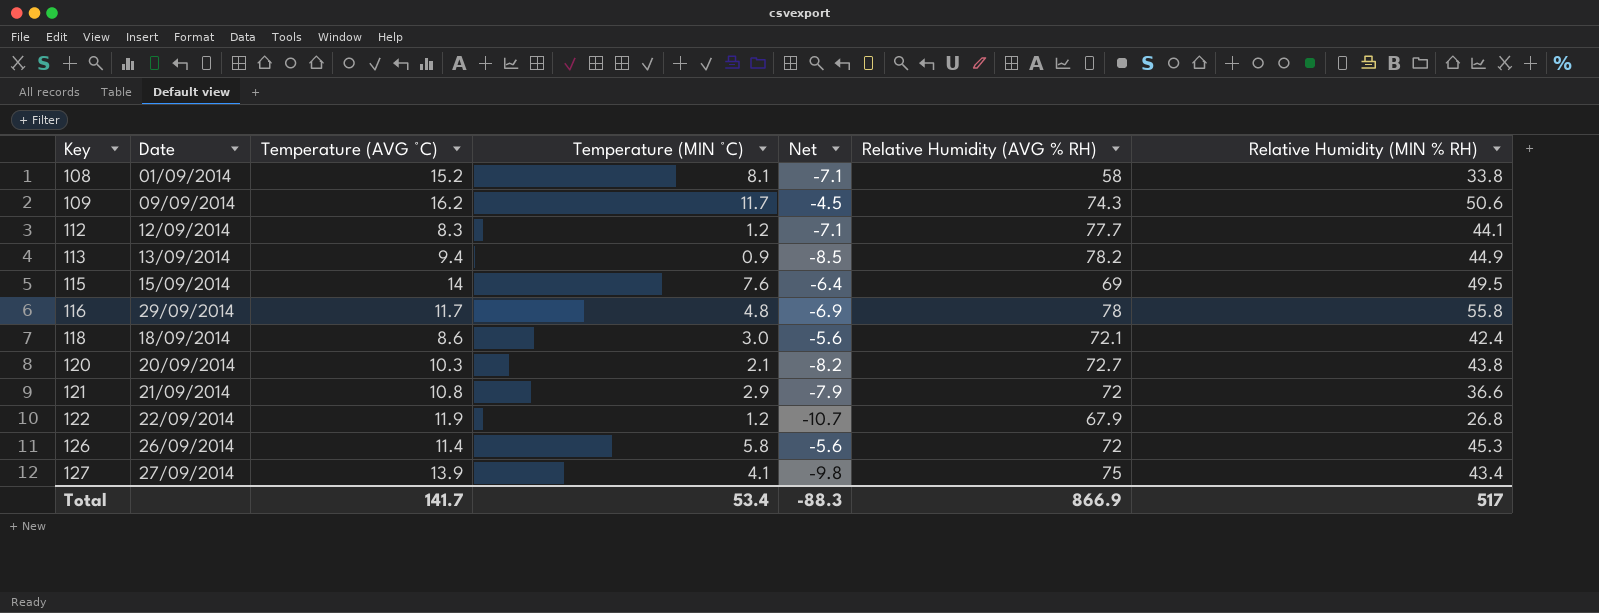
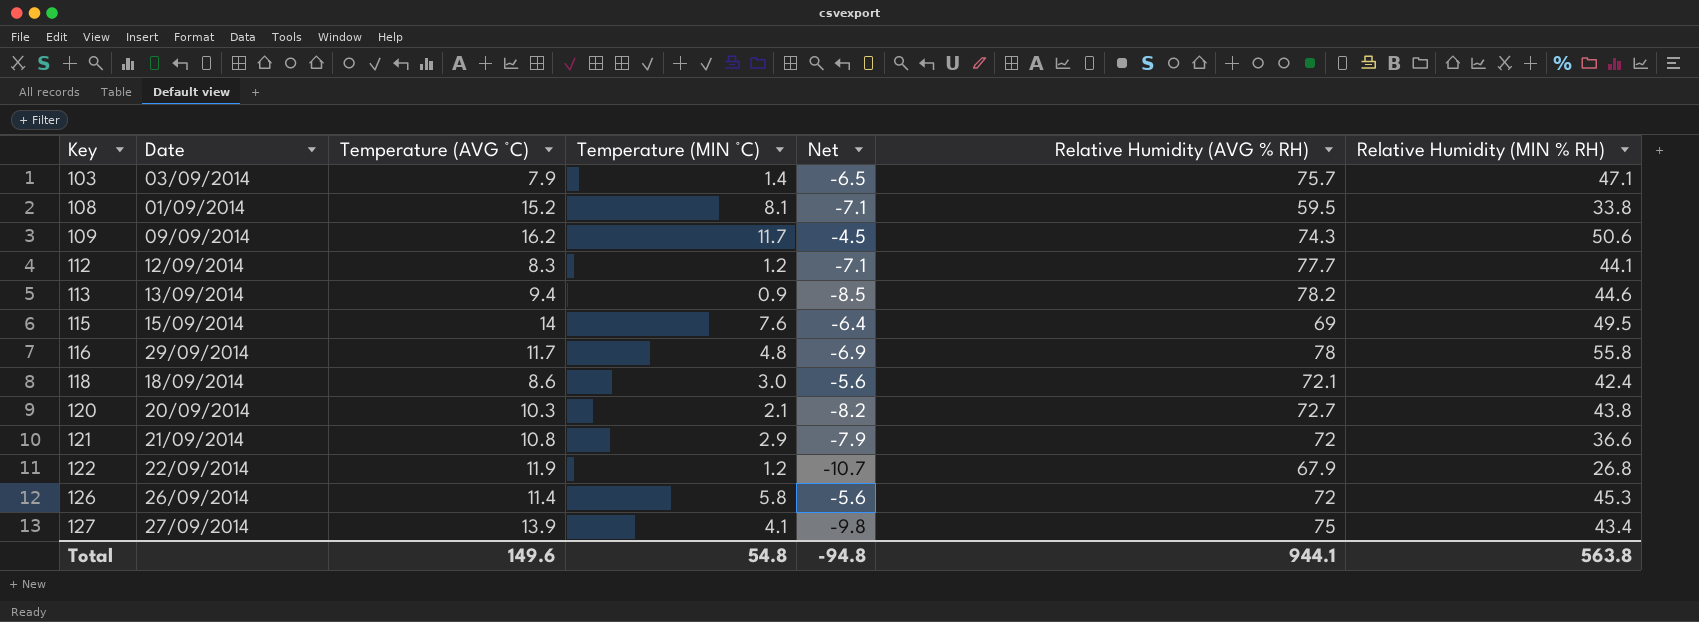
row 103: none -> 03/09/2014 | 7.9 | 1.4 | -6.5 | 75.7 | 47.1
108 | Relative Humidity (AVG % RH): 58 -> 59.5
113 | Relative Humidity (MIN % RH): 44.9 -> 44.6
Total | Temperature (AVG °C): 141.7 -> 149.6
Total | Temperature (MIN °C): 53.4 -> 54.8
Total | Net: -88.3 -> -94.8
Total | Relative Humidity (AVG % RH): 866.9 -> 944.1
Total | Relative Humidity (MIN % RH): 517 -> 563.8

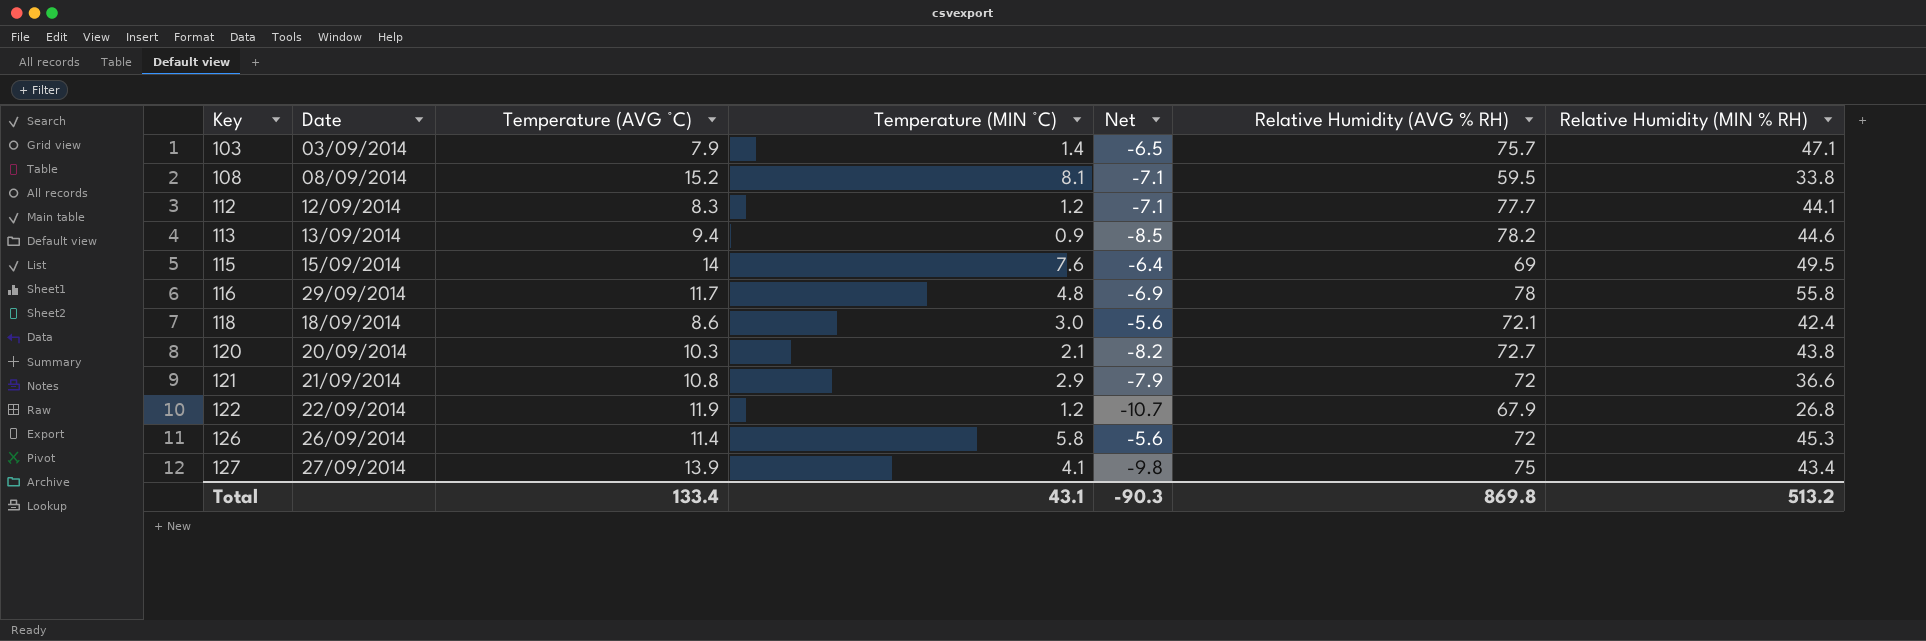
row 109: 09/09/2014 | 16.2 | 11.7 | -4.5 | 74.3 | 50.6 -> none
108 | Date: 01/09/2014 -> 08/09/2014
Total | Temperature (AVG °C): 149.6 -> 133.4
Total | Temperature (MIN °C): 54.8 -> 43.1
Total | Net: -94.8 -> -90.3
Total | Relative Humidity (AVG % RH): 944.1 -> 869.8
Total | Relative Humidity (MIN % RH): 563.8 -> 513.2

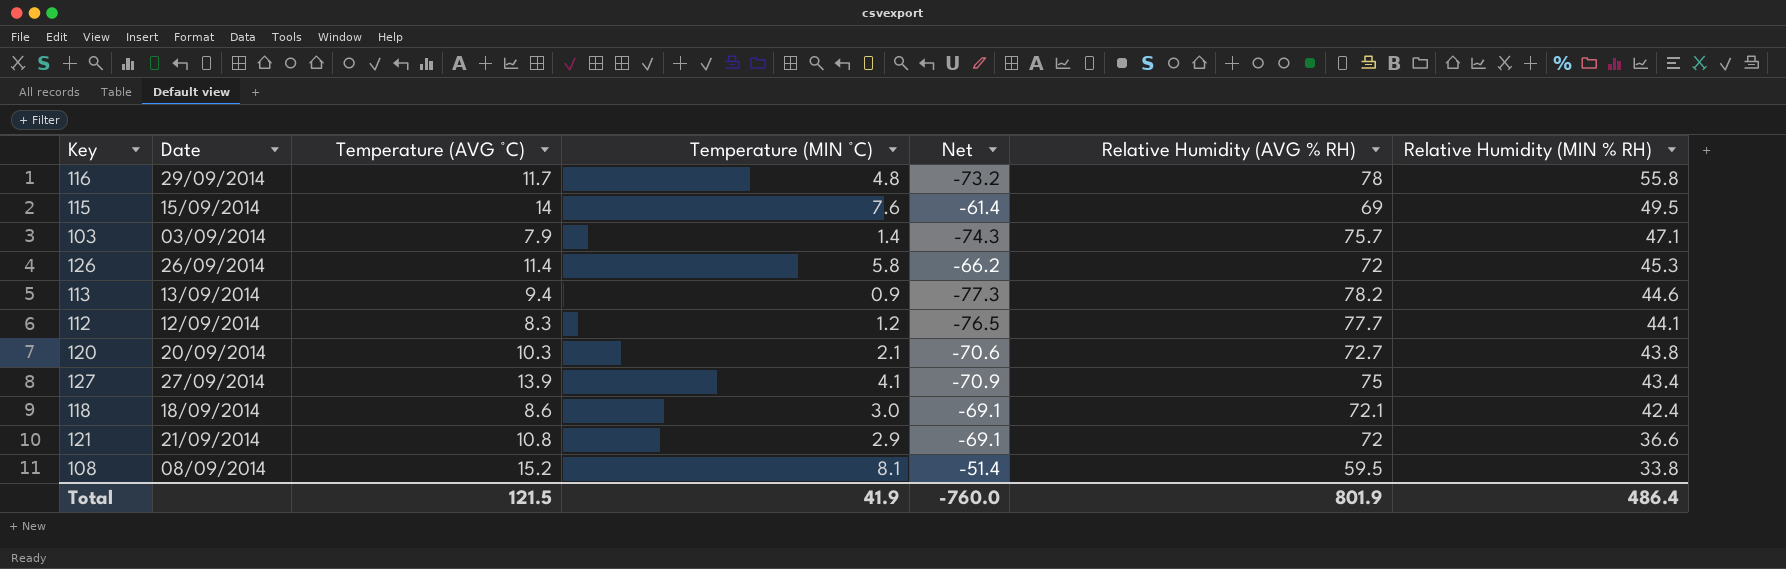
row order: Key ascending -> Relative Humidity (MIN % RH) descending
column Net | formula: [Temperature (MIN °C)] - [Temperature (AVG °C)] -> [Temperature (MIN °C)] - [Relative Humidity (AVG % RH)]
row 122: 22/09/2014 | 11.9 | 1.2 | -10.7 | 67.9 | 26.8 -> none
Total | Temperature (AVG °C): 133.4 -> 121.5
Total | Temperature (MIN °C): 43.1 -> 41.9
Total | Net: -90.3 -> -760.0
Total | Relative Humidity (AVG % RH): 869.8 -> 801.9
Total | Relative Humidity (MIN % RH): 513.2 -> 486.4

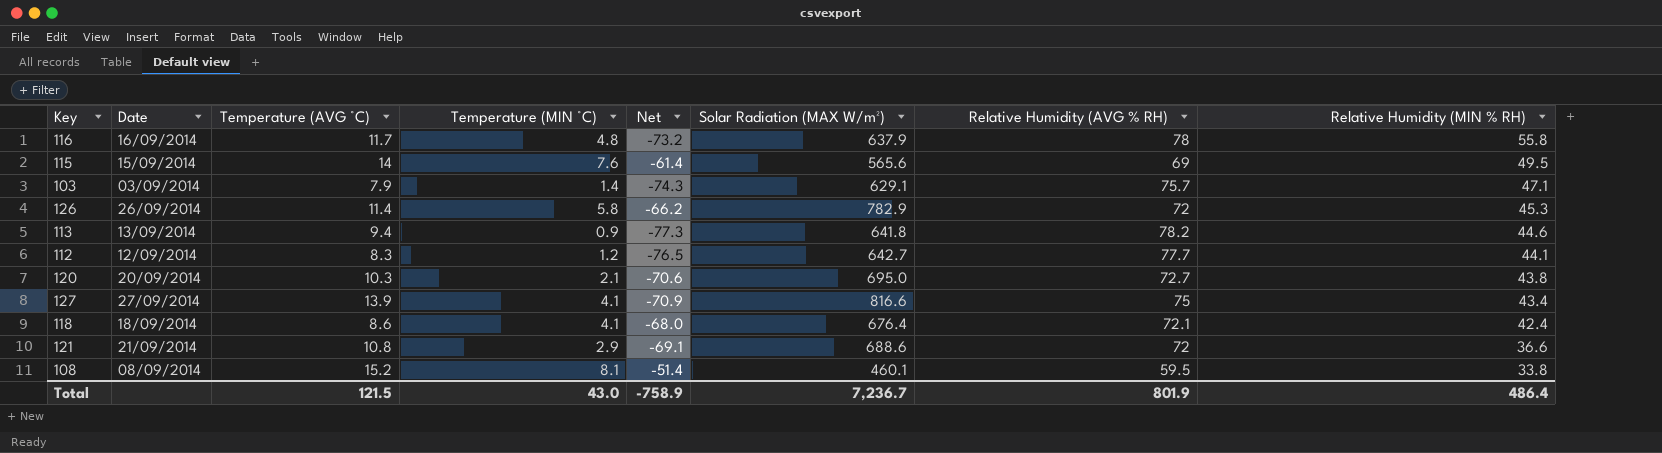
column Solar Radiation (MAX W/m²) | position: none -> 6
116 | Date: 29/09/2014 -> 16/09/2014
118 | Temperature (MIN °C): 3.0 -> 4.1
118 | Net: -69.1 -> -68.0
Total | Temperature (MIN °C): 41.9 -> 43.0
Total | Net: -760.0 -> -758.9

